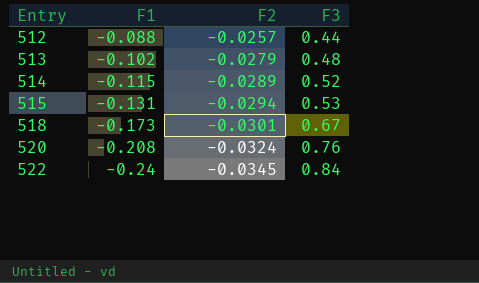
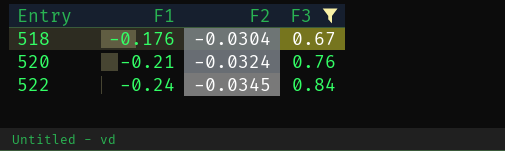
filter: none -> F3 >= 0.67
518 | F1: -0.173 -> -0.176
518 | F2: -0.0301 -> -0.0304
520 | F1: -0.208 -> -0.21

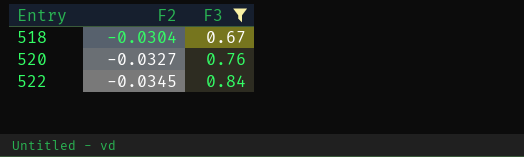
column F1 | position: 2 -> none
520 | F2: -0.0324 -> -0.0327

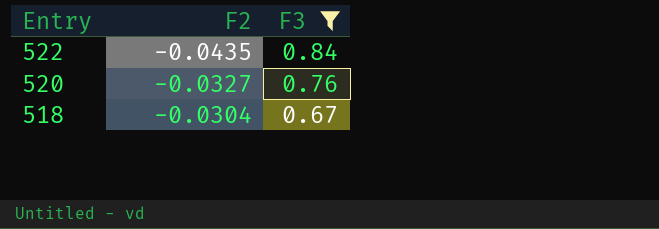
row order: Entry ascending -> Entry descending
522 | F2: -0.0345 -> -0.0435

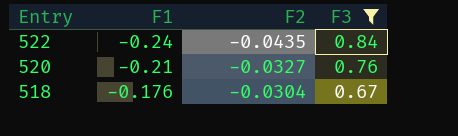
column F1 | position: none -> 2

